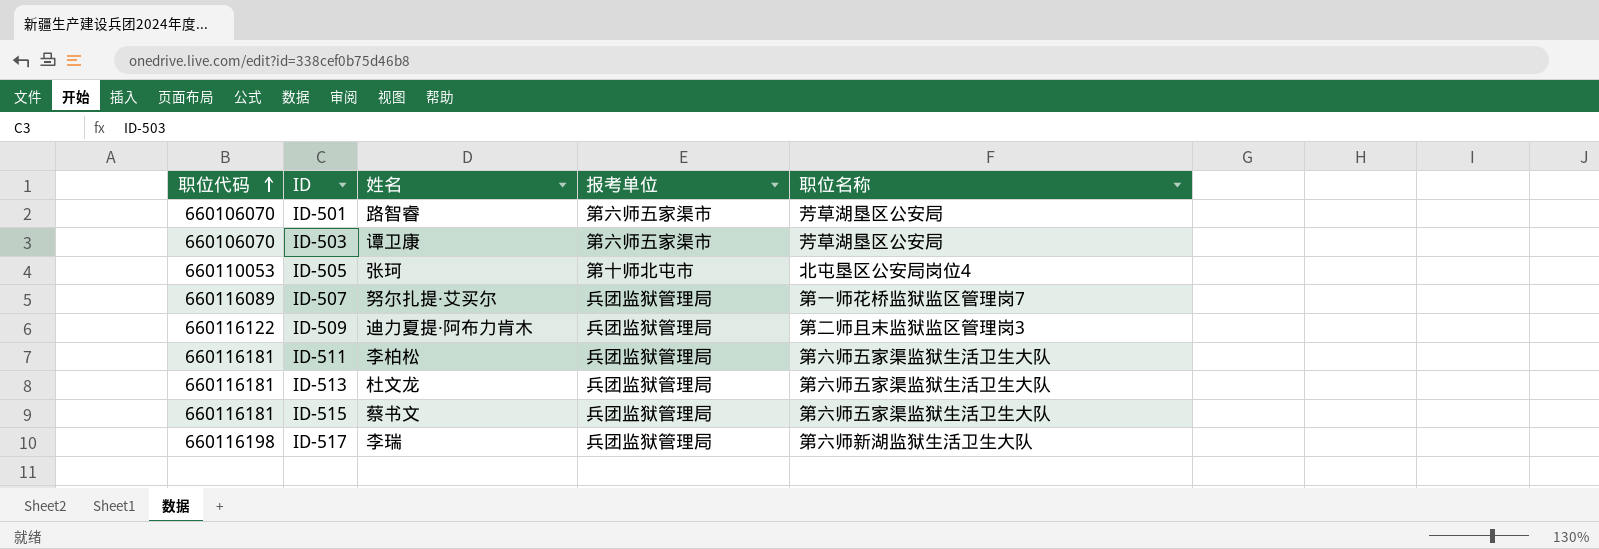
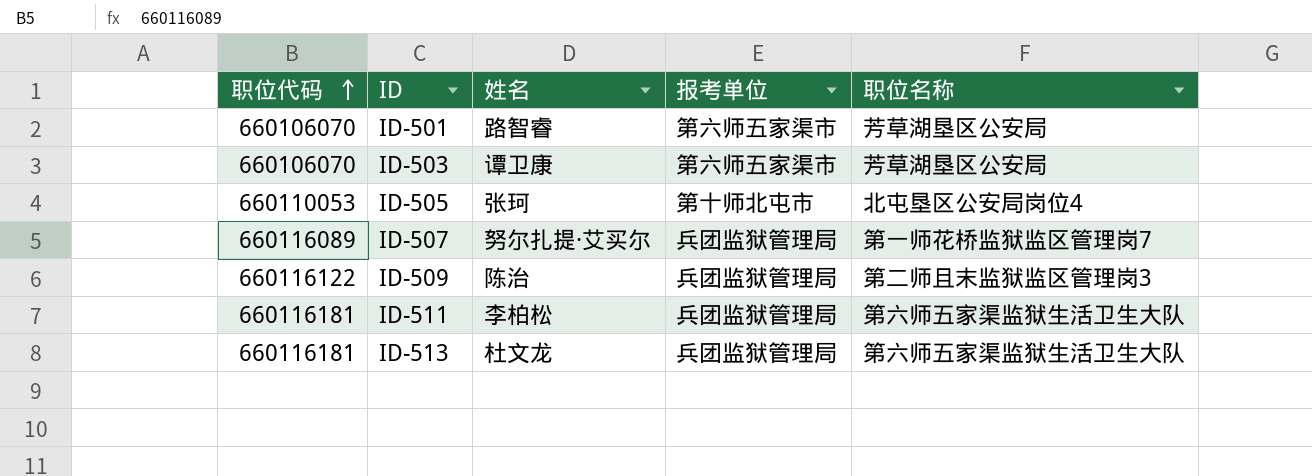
row ID-515: 660116181 | 蔡书文 | 兵团监狱管理局 | 第六师五家渠监狱生活卫生大队 -> none
row ID-517: 660116198 | 李瑞 | 兵团监狱管理局 | 第六师新湖监狱生活卫生大队 -> none
ID-509 | 姓名: 迪力夏提·阿布力肯木 -> 陈治

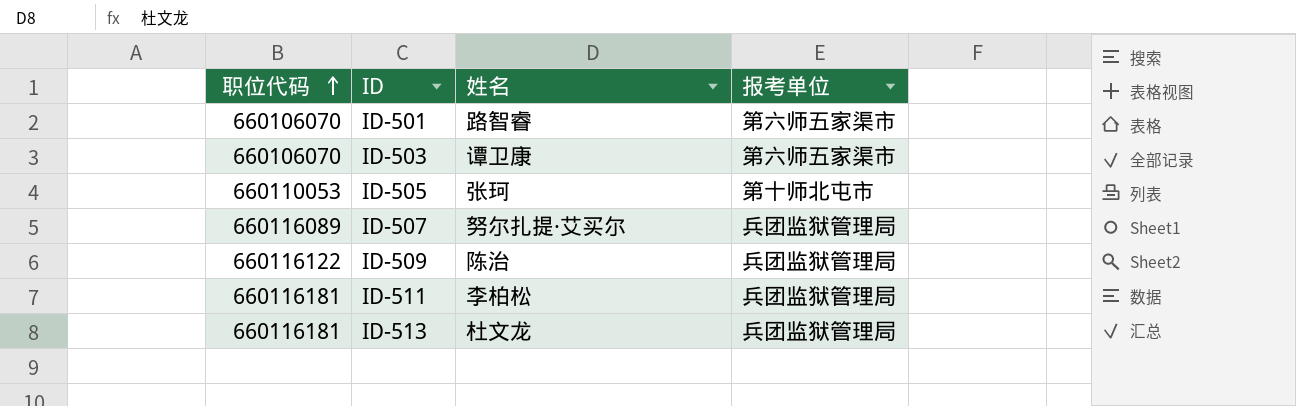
column 职位名称 | position: 5 -> none

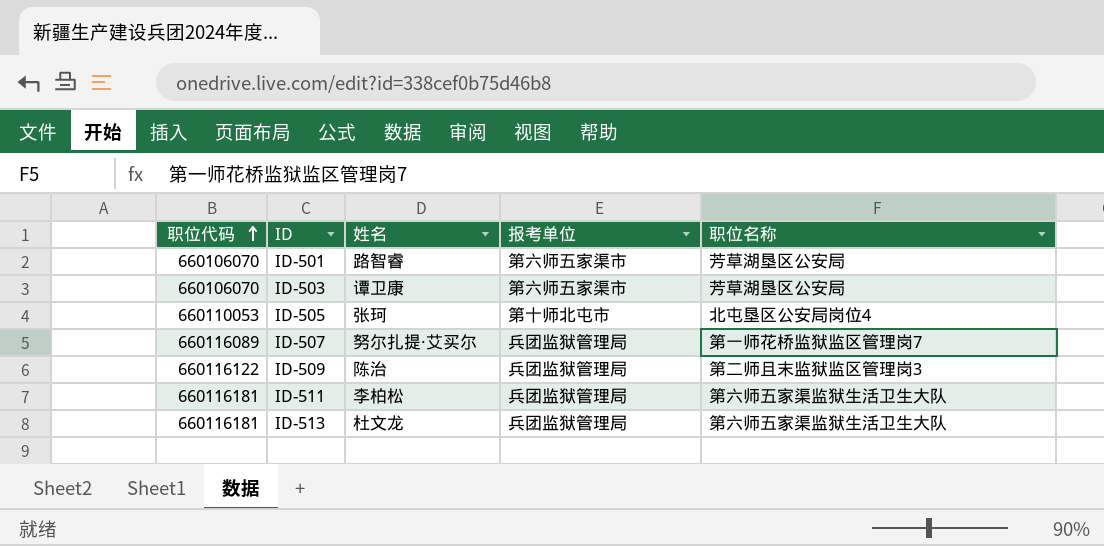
column 职位名称 | position: none -> 5

